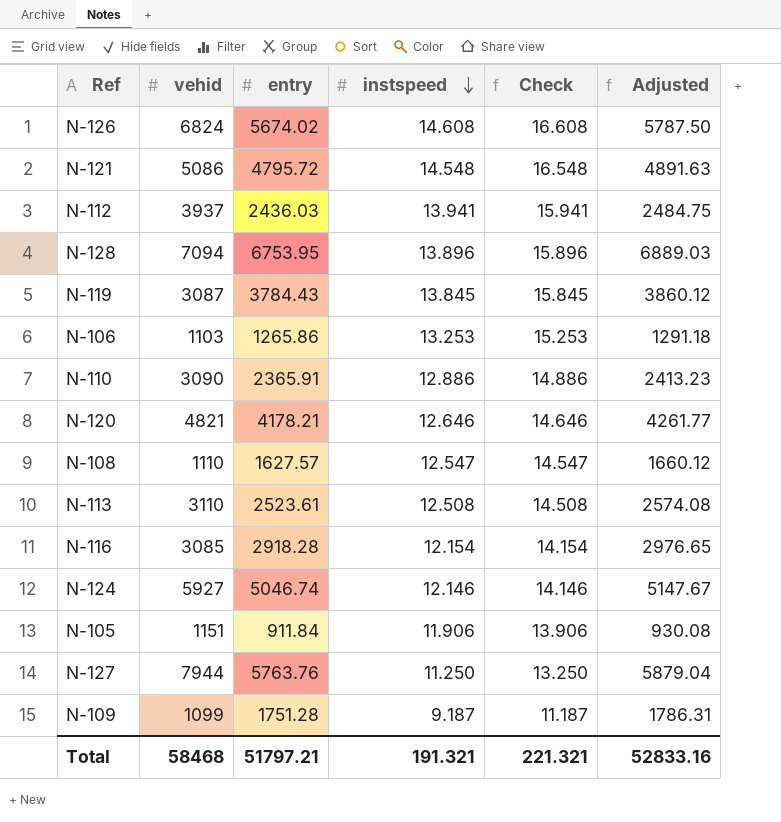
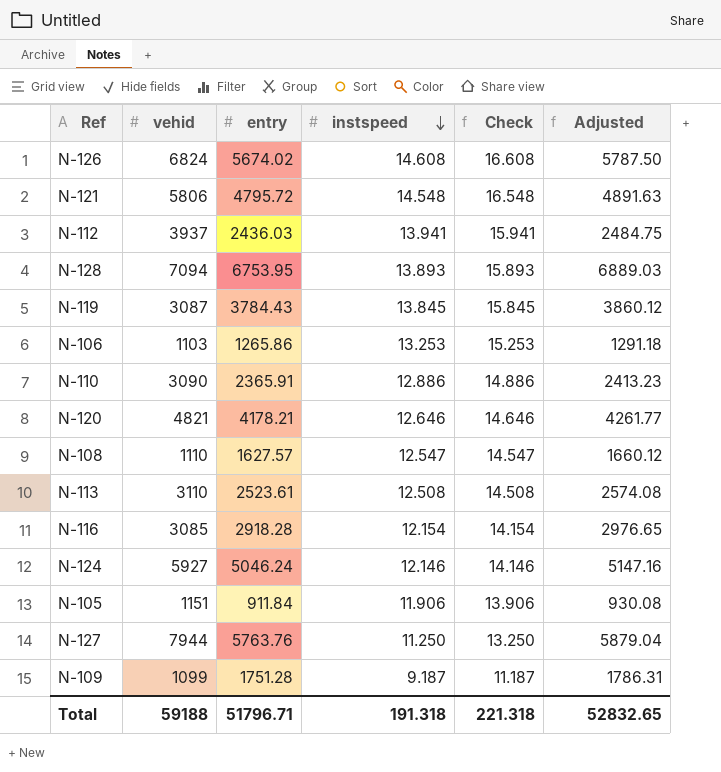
N-121 | vehid: 5086 -> 5806
N-128 | instspeed: 13.896 -> 13.893
N-128 | Check: 15.896 -> 15.893
N-124 | entry: 5046.74 -> 5046.24
N-124 | Adjusted: 5147.67 -> 5147.16
Total | vehid: 58468 -> 59188
Total | entry: 51797.21 -> 51796.71
Total | instspeed: 191.321 -> 191.318
Total | Check: 221.321 -> 221.318
Total | Adjusted: 52833.16 -> 52832.65

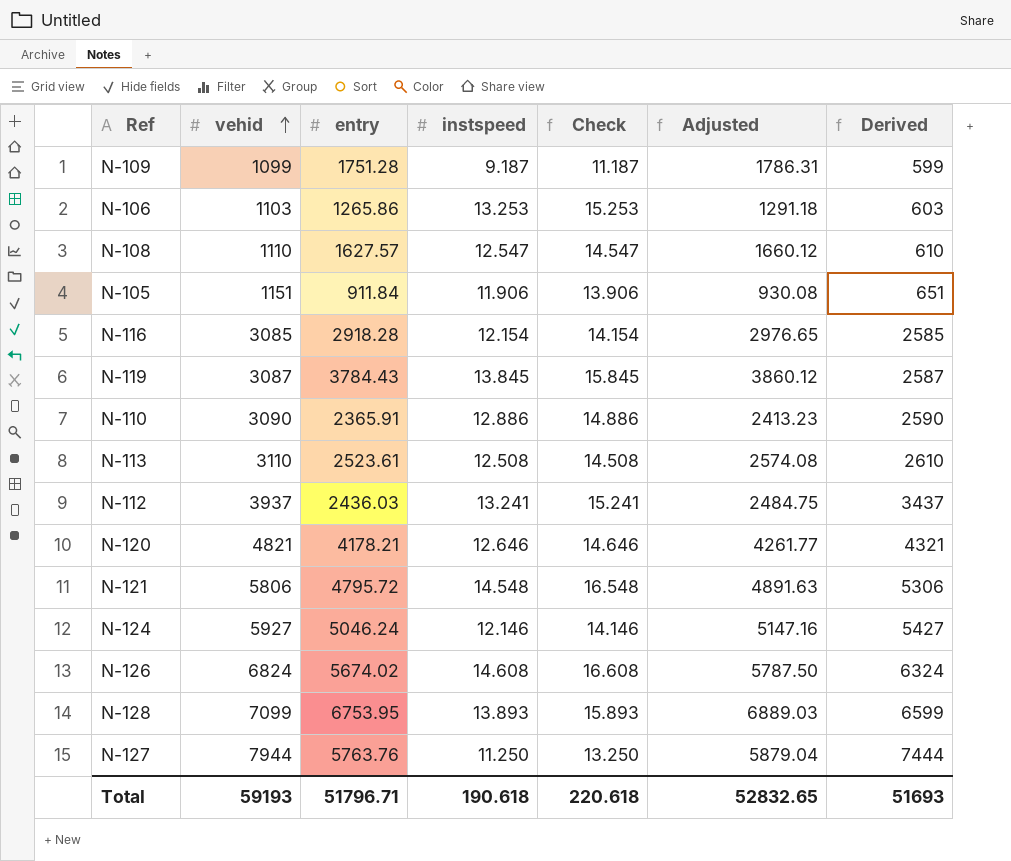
row order: instspeed descending -> vehid ascending
column Derived | formula: none -> [vehid] - 500
N-112 | instspeed: 13.941 -> 13.241
N-112 | Check: 15.941 -> 15.241
N-128 | vehid: 7094 -> 7099
Total | vehid: 59188 -> 59193
Total | instspeed: 191.318 -> 190.618
Total | Check: 221.318 -> 220.618

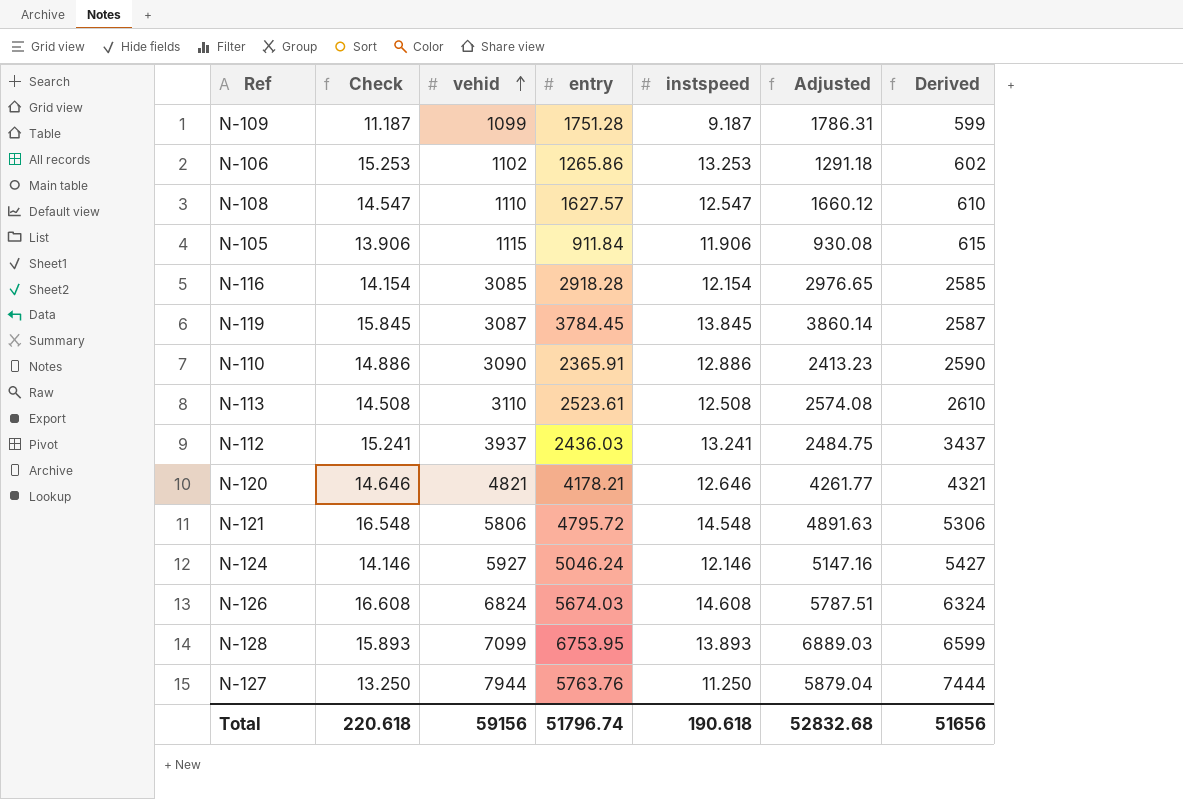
column Check | position: 5 -> 2
N-106 | vehid: 1103 -> 1102
N-106 | Derived: 603 -> 602
N-105 | vehid: 1151 -> 1115
N-105 | Derived: 651 -> 615
N-119 | entry: 3784.43 -> 3784.45
N-119 | Adjusted: 3860.12 -> 3860.14
N-126 | entry: 5674.02 -> 5674.03
N-126 | Adjusted: 5787.50 -> 5787.51
Total | vehid: 59193 -> 59156
Total | entry: 51796.71 -> 51796.74
Total | Adjusted: 52832.65 -> 52832.68
Total | Derived: 51693 -> 51656

